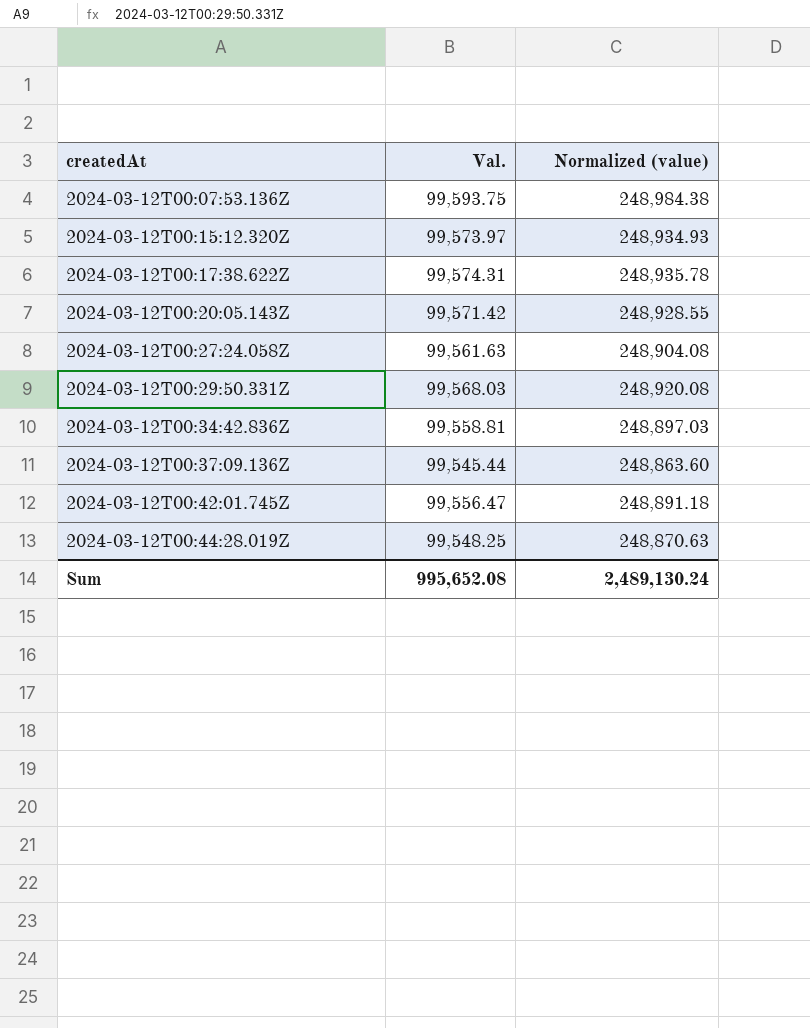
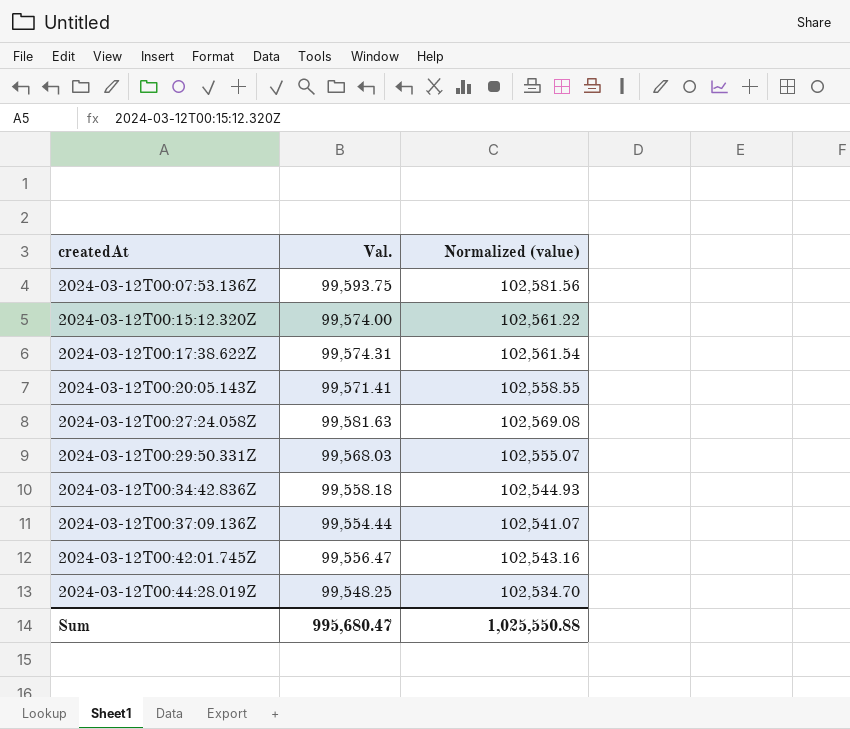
column Normalized (value) | formula: [Val.] * 2.5 -> [Val.] * 1.03
2024-03-12T00:15:12.320Z | Val.: 99,573.97 -> 99,574.00
2024-03-12T00:20:05.143Z | Val.: 99,571.42 -> 99,571.41
2024-03-12T00:27:24.058Z | Val.: 99,561.63 -> 99,581.63
2024-03-12T00:34:42.836Z | Val.: 99,558.81 -> 99,558.18
2024-03-12T00:37:09.136Z | Val.: 99,545.44 -> 99,554.44
Sum | Val.: 995,652.08 -> 995,680.47
Sum | Normalized (value): 2,489,130.24 -> 1,025,550.88

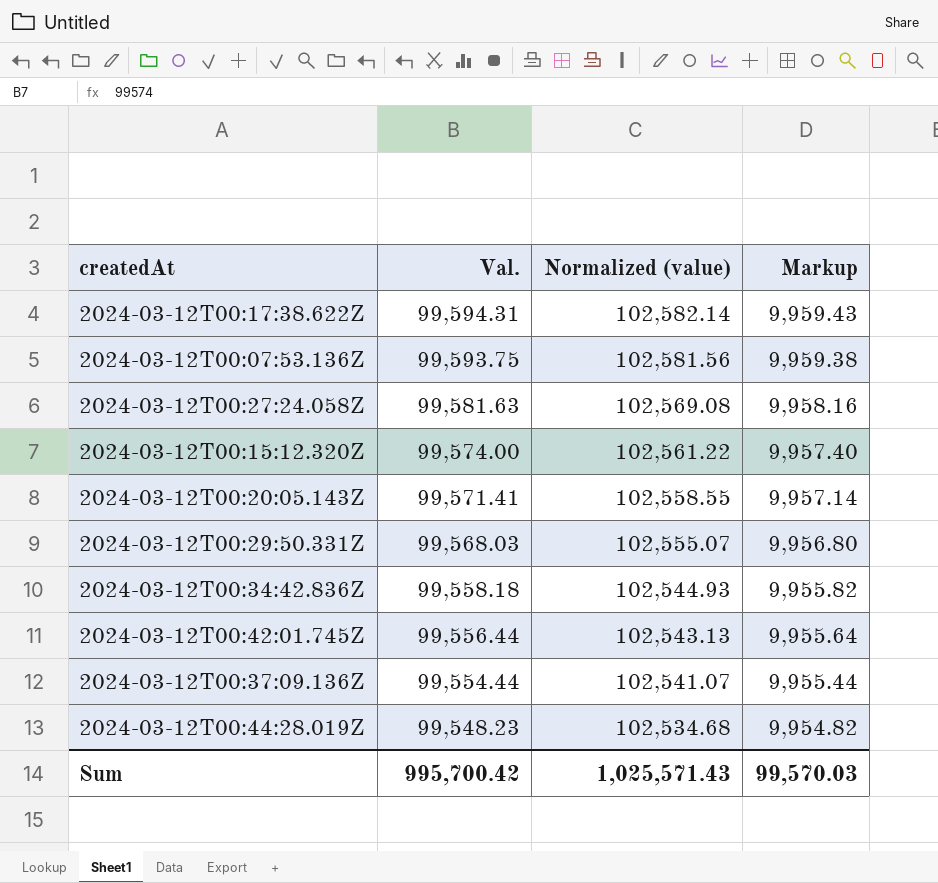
row order: createdAt ascending -> Val. descending
column Markup | formula: none -> [Val.] * 0.1
2024-03-12T00:17:38.622Z | Val.: 99,574.31 -> 99,594.31
2024-03-12T00:17:38.622Z | Normalized (value): 102,561.54 -> 102,582.14
2024-03-12T00:42:01.745Z | Val.: 99,556.47 -> 99,556.44
2024-03-12T00:42:01.745Z | Normalized (value): 102,543.16 -> 102,543.13
2024-03-12T00:44:28.019Z | Val.: 99,548.25 -> 99,548.23
2024-03-12T00:44:28.019Z | Normalized (value): 102,534.70 -> 102,534.68
Sum | Val.: 995,680.47 -> 995,700.42
Sum | Normalized (value): 1,025,550.88 -> 1,025,571.43

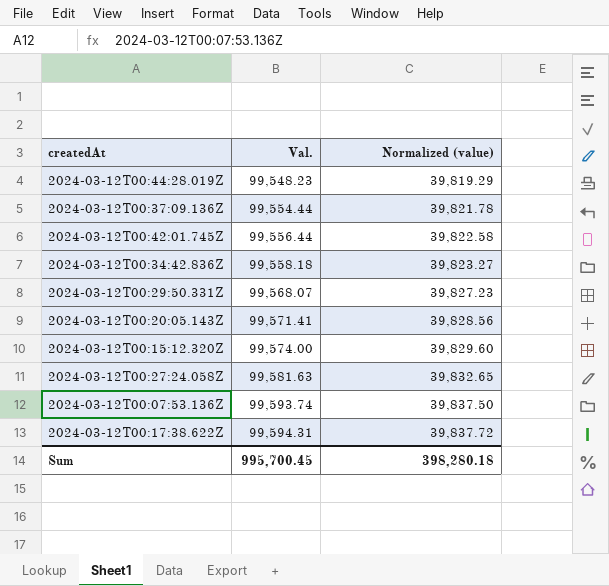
row order: Val. descending -> Val. ascending
column Markup | formula: [Val.] * 0.1 -> none
column Normalized (value) | formula: [Val.] * 1.03 -> [Val.] * 0.4
2024-03-12T00:29:50.331Z | Val.: 99,568.03 -> 99,568.07
2024-03-12T00:07:53.136Z | Val.: 99,593.75 -> 99,593.74
Sum | Val.: 995,700.42 -> 995,700.45
Sum | Normalized (value): 1,025,571.43 -> 398,280.18

